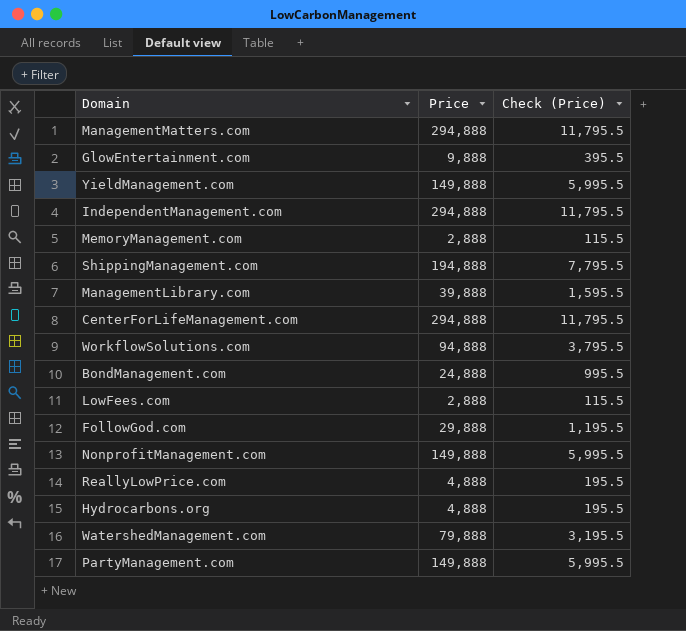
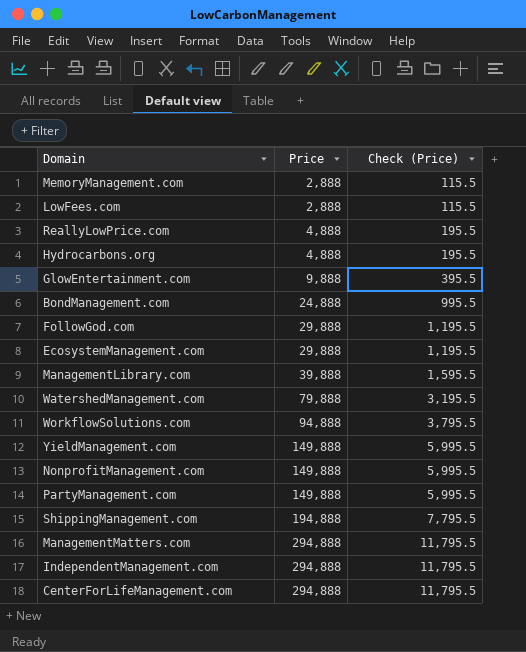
row order: none -> Price ascending
row EcosystemManagement.com: none -> 29,888 | 1,195.5

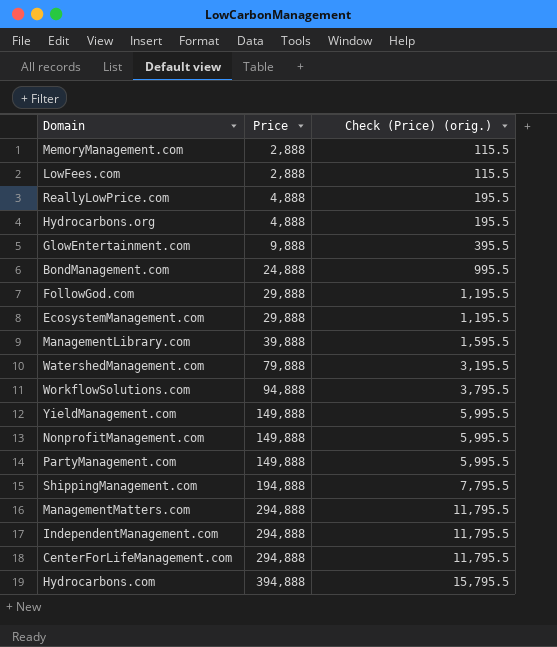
column name: Check (Price) -> Check (Price) (orig.)
row Hydrocarbons.com: none -> 394,888 | 15,795.5

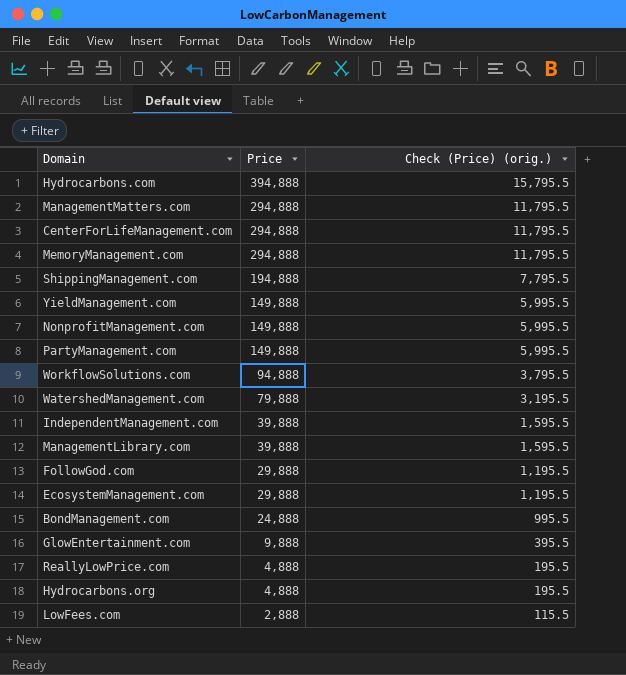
row order: Price ascending -> Price descending
MemoryManagement.com | Price: 2,888 -> 294,888
MemoryManagement.com | Check (Price) (orig.): 115.5 -> 11,795.5
IndependentManagement.com | Price: 294,888 -> 39,888
IndependentManagement.com | Check (Price) (orig.): 11,795.5 -> 1,595.5

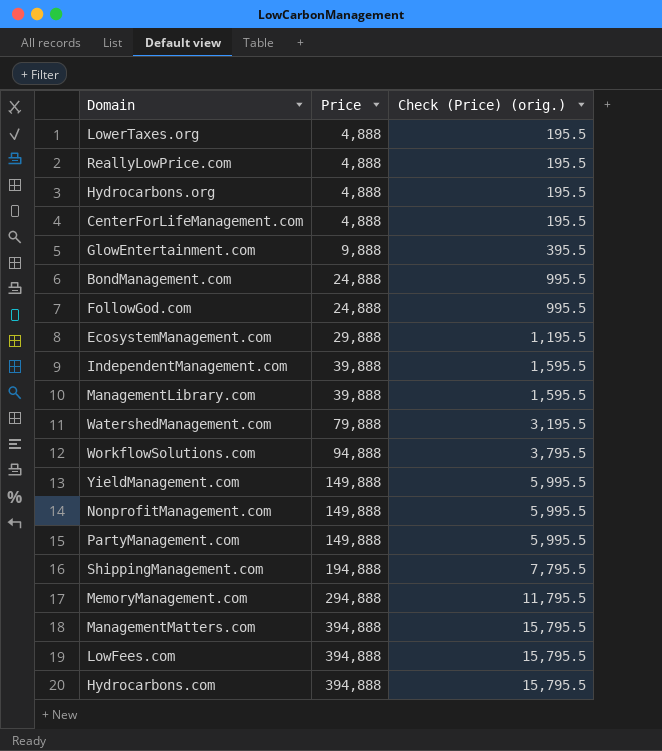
row order: Price descending -> Price ascending
row LowerTaxes.org: none -> 4,888 | 195.5
CenterForLifeManagement.com | Price: 294,888 -> 4,888
CenterForLifeManagement.com | Check (Price) (orig.): 11,795.5 -> 195.5
FollowGod.com | Price: 29,888 -> 24,888
FollowGod.com | Check (Price) (orig.): 1,195.5 -> 995.5
ManagementMatters.com | Price: 294,888 -> 394,888
ManagementMatters.com | Check (Price) (orig.): 11,795.5 -> 15,795.5
LowFees.com | Price: 2,888 -> 394,888
LowFees.com | Check (Price) (orig.): 115.5 -> 15,795.5

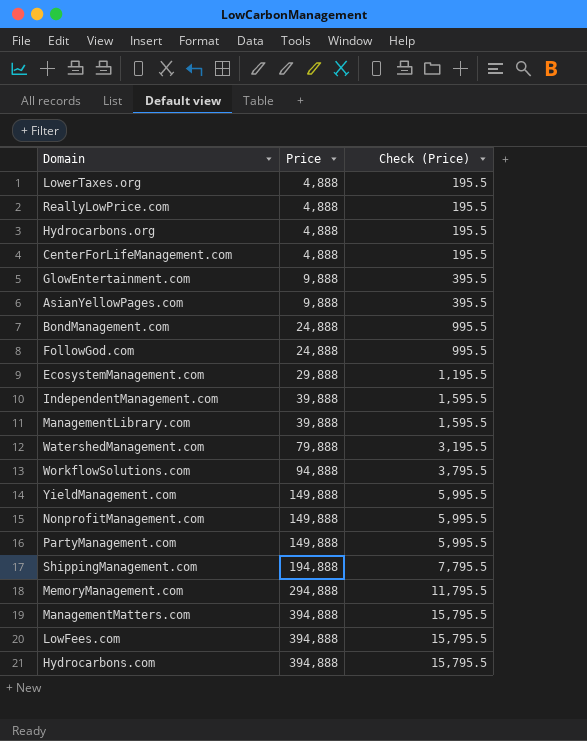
column name: Check (Price) (orig.) -> Check (Price)
row AsianYellowPages.com: none -> 9,888 | 395.5

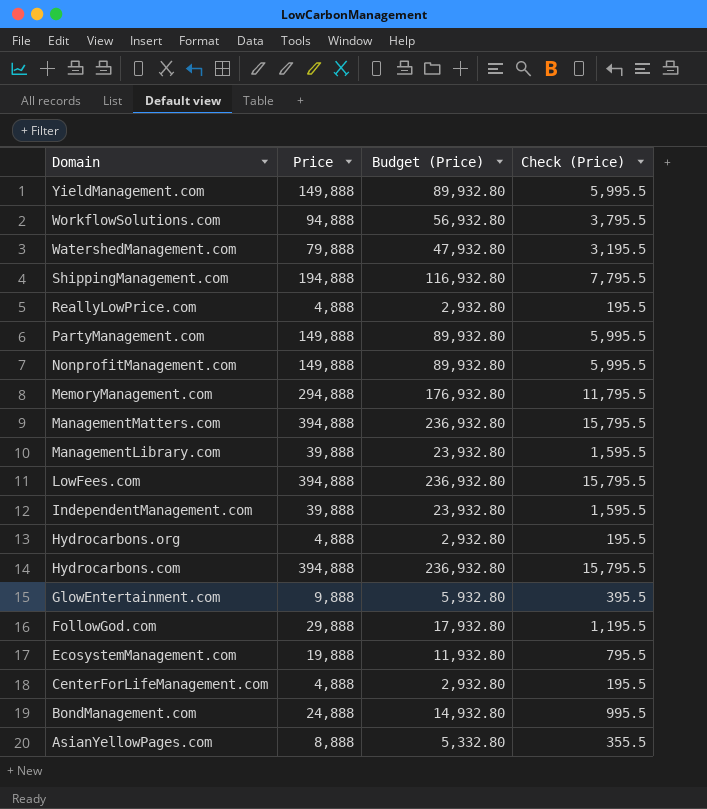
row order: Price ascending -> Domain descending
column Budget (Price) | formula: none -> [Price] * 0.6
row LowerTaxes.org: 4,888 | 195.5 -> none
FollowGod.com | Price: 24,888 -> 29,888
FollowGod.com | Check (Price): 995.5 -> 1,195.5
EcosystemManagement.com | Price: 29,888 -> 19,888
EcosystemManagement.com | Check (Price): 1,195.5 -> 795.5
AsianYellowPages.com | Price: 9,888 -> 8,888
AsianYellowPages.com | Check (Price): 395.5 -> 355.5

